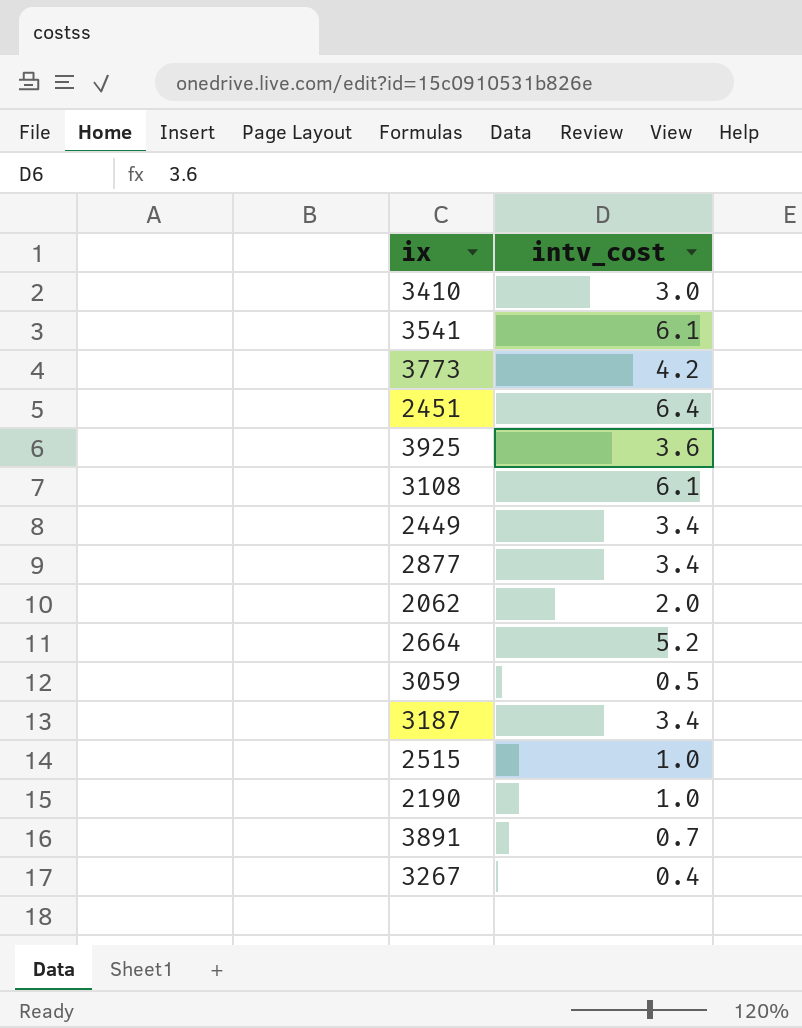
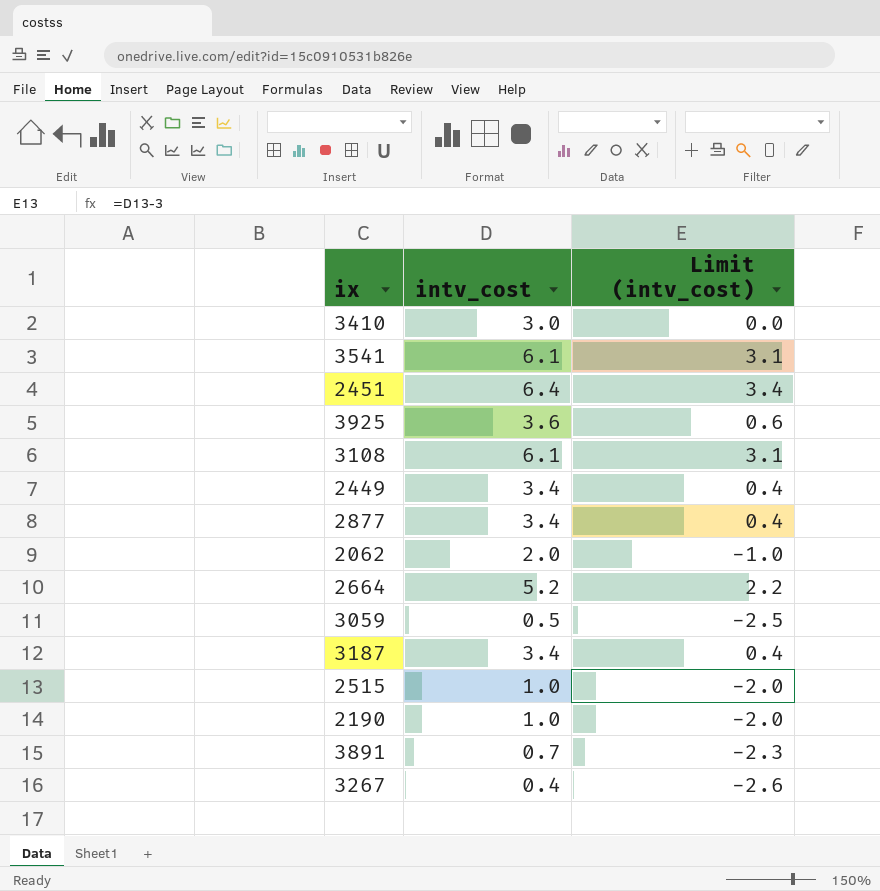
column Limit (intv_cost) | formula: none -> [intv_cost] - 3
row 3773: 4.2 -> none

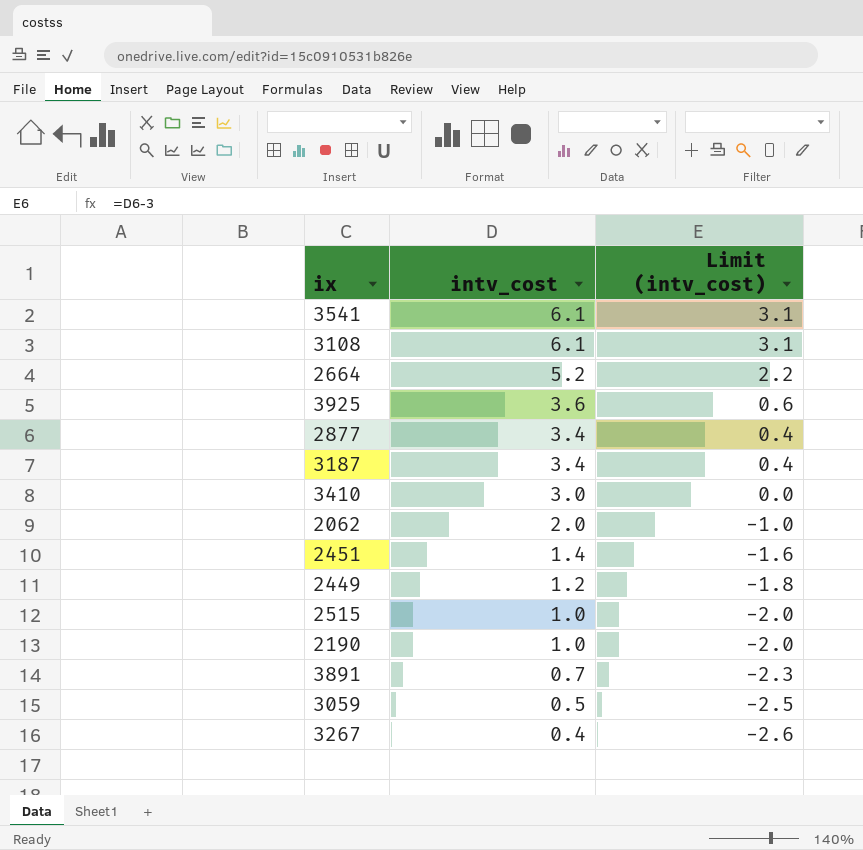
row order: none -> intv_cost descending
2451 | intv_cost: 6.4 -> 1.4
2451 | Limit (intv_cost): 3.4 -> -1.6
2449 | intv_cost: 3.4 -> 1.2
2449 | Limit (intv_cost): 0.4 -> -1.8

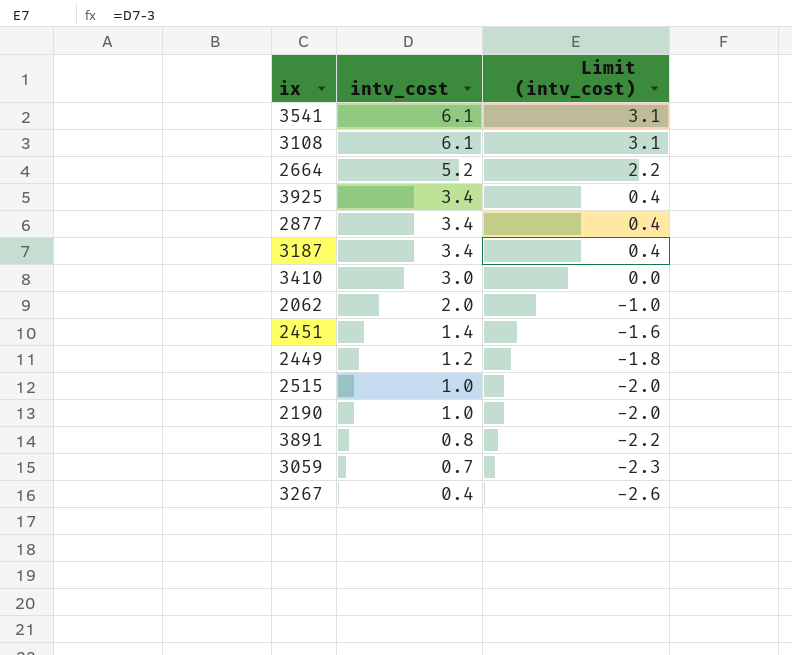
3925 | intv_cost: 3.6 -> 3.4
3925 | Limit (intv_cost): 0.6 -> 0.4
3891 | intv_cost: 0.7 -> 0.8
3891 | Limit (intv_cost): -2.3 -> -2.2
3059 | intv_cost: 0.5 -> 0.7
3059 | Limit (intv_cost): -2.5 -> -2.3

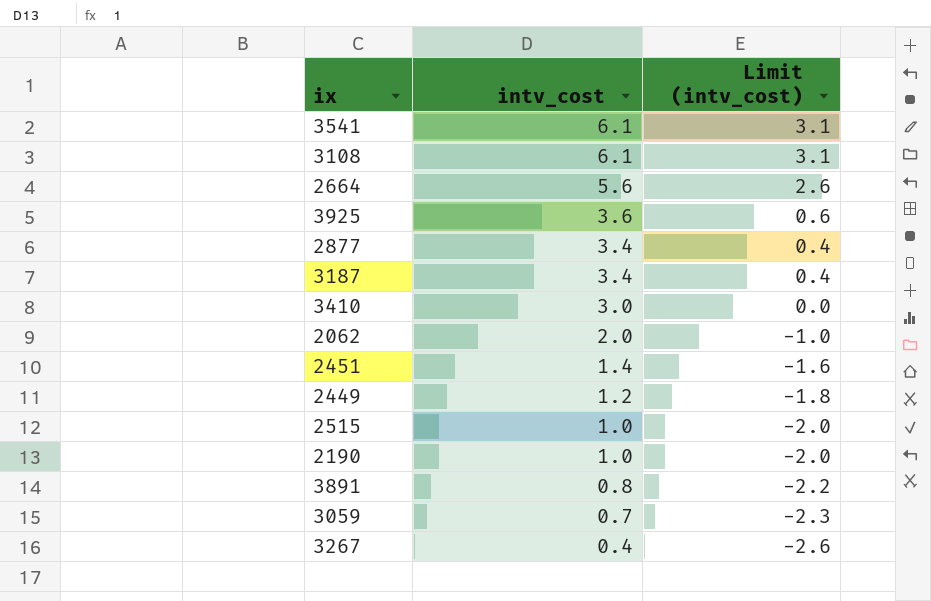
2664 | intv_cost: 5.2 -> 5.6
2664 | Limit (intv_cost): 2.2 -> 2.6
3925 | intv_cost: 3.4 -> 3.6
3925 | Limit (intv_cost): 0.4 -> 0.6

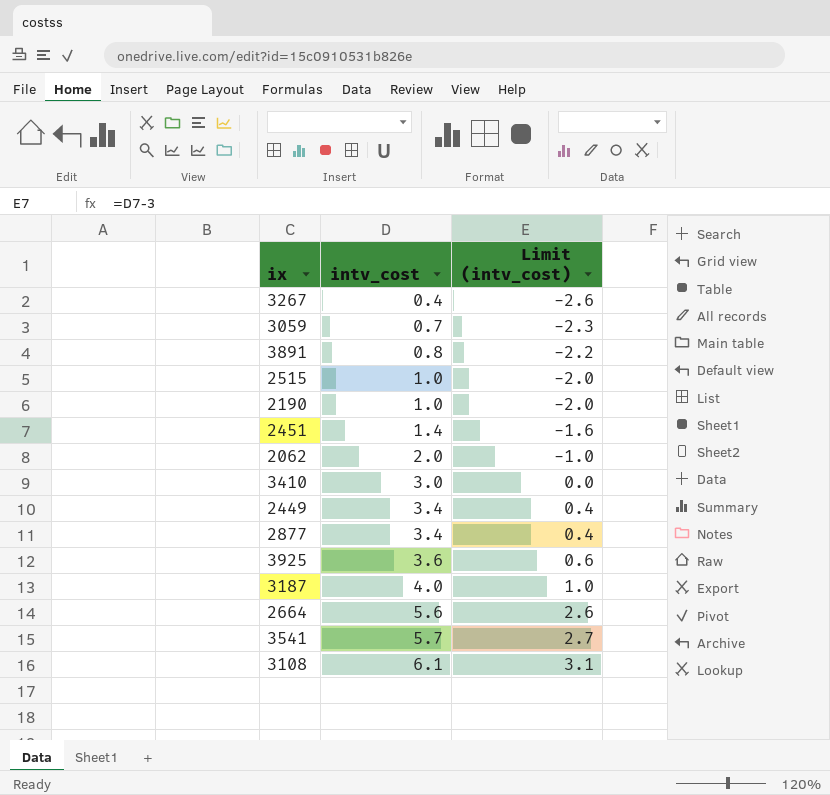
row order: intv_cost descending -> intv_cost ascending
2449 | intv_cost: 1.2 -> 3.4
2449 | Limit (intv_cost): -1.8 -> 0.4
3187 | intv_cost: 3.4 -> 4.0
3187 | Limit (intv_cost): 0.4 -> 1.0
3541 | intv_cost: 6.1 -> 5.7
3541 | Limit (intv_cost): 3.1 -> 2.7

